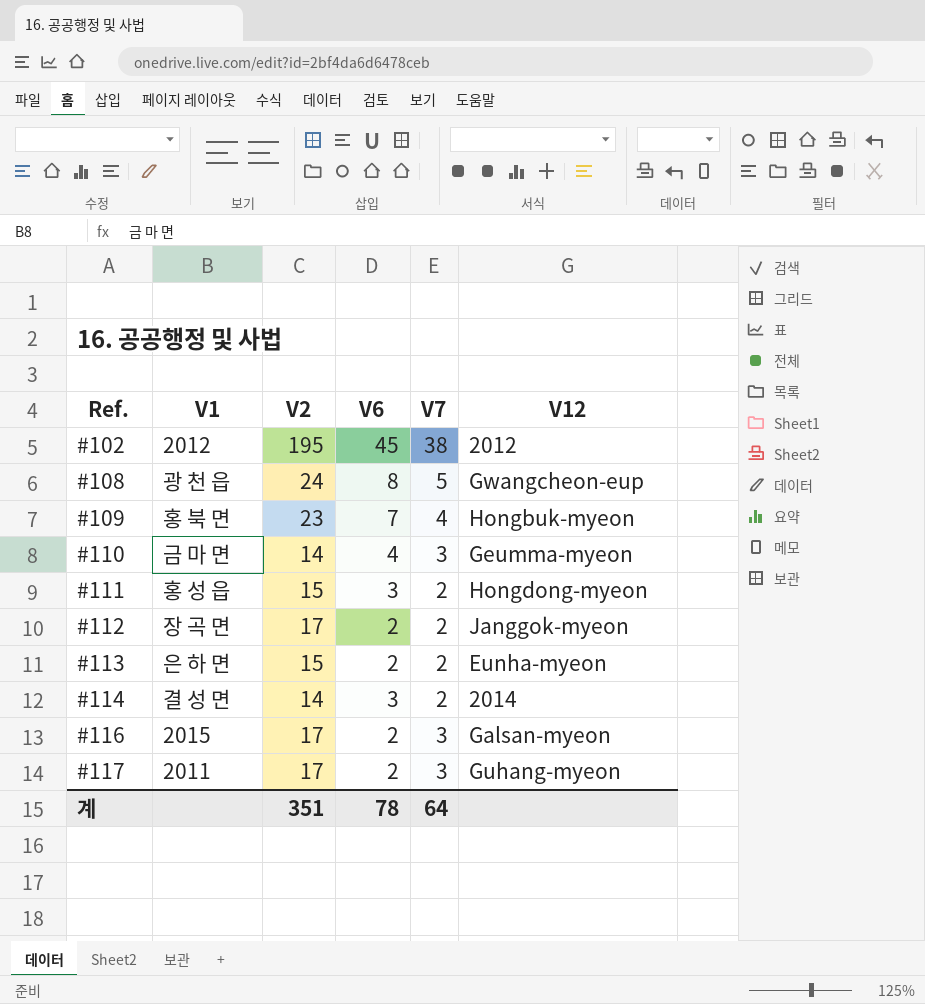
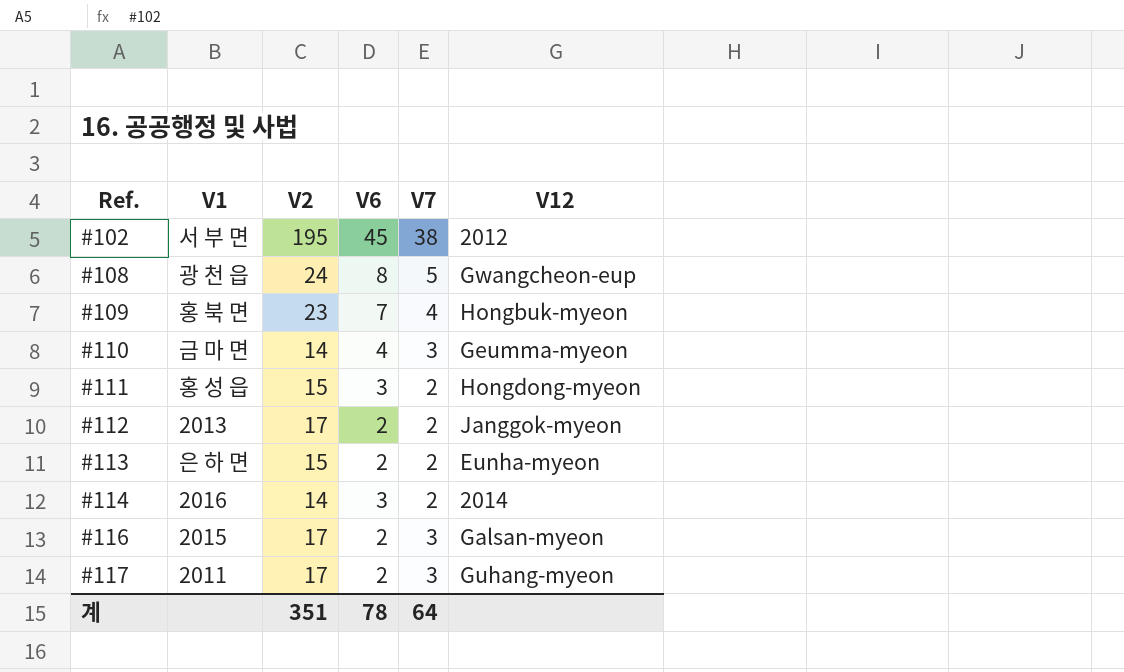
#102 | V1: 2012 -> 서 부 면
#112 | V1: 장 곡 면 -> 2013
#114 | V1: 결 성 면 -> 2016

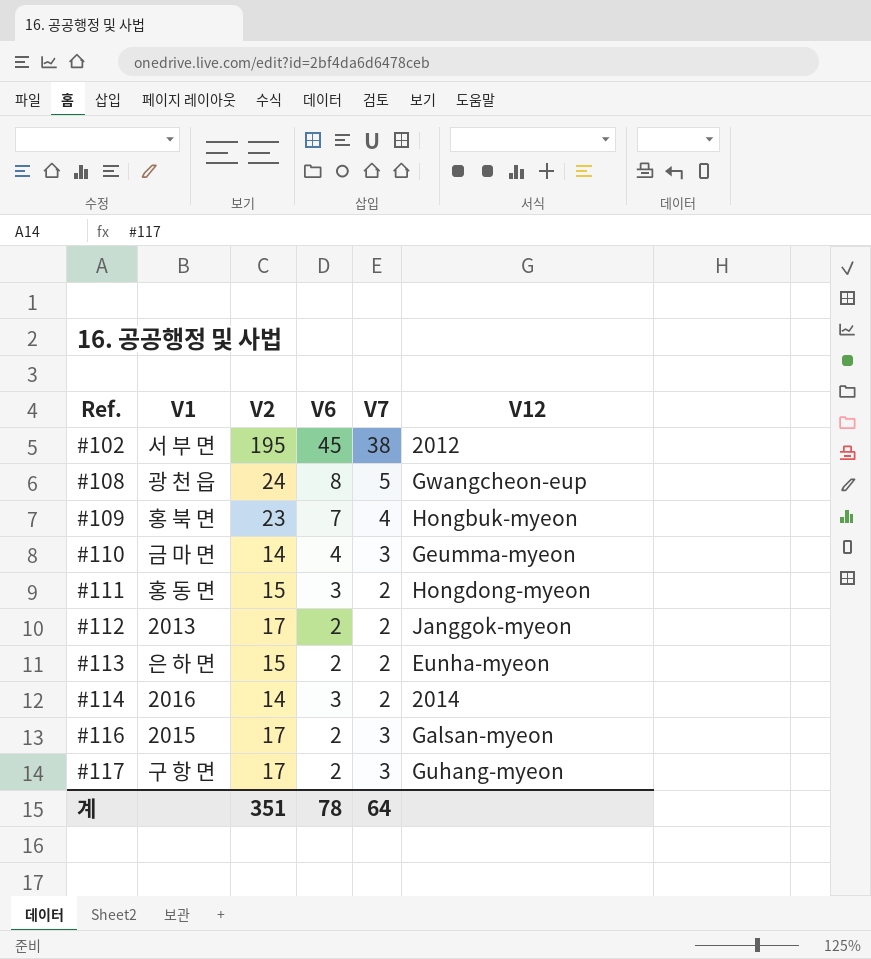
#111 | V1: 홍 성 읍 -> 홍 동 면
#117 | V1: 2011 -> 구 항 면

